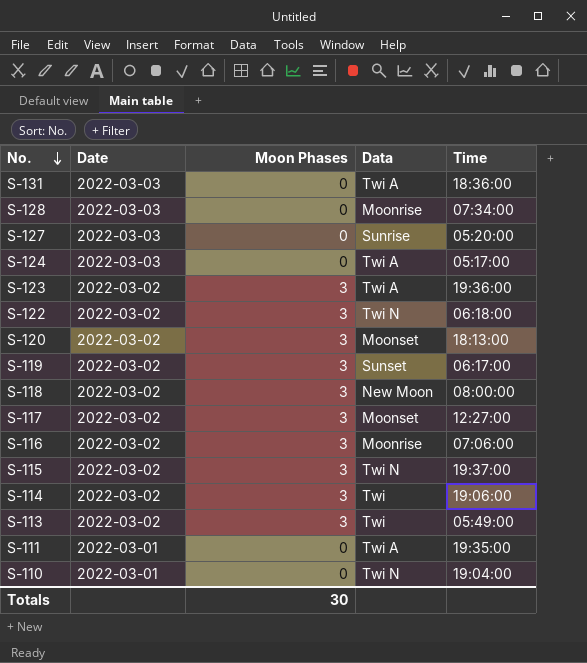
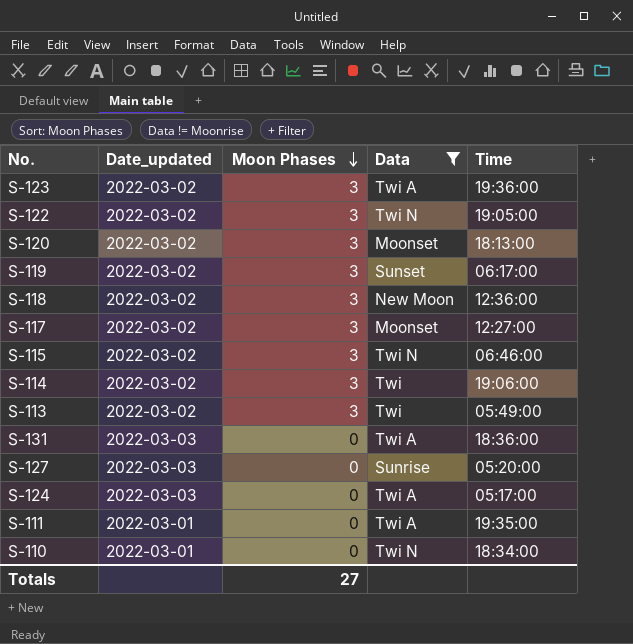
filter: none -> Data != Moonrise
row order: No. descending -> Moon Phases descending
column name: Date -> Date_updated
S-122 | Time: 06:18:00 -> 19:05:00
S-118 | Time: 08:00:00 -> 12:36:00
S-115 | Time: 19:37:00 -> 06:46:00
S-110 | Time: 19:04:00 -> 18:34:00
Totals | Moon Phases: 30 -> 27

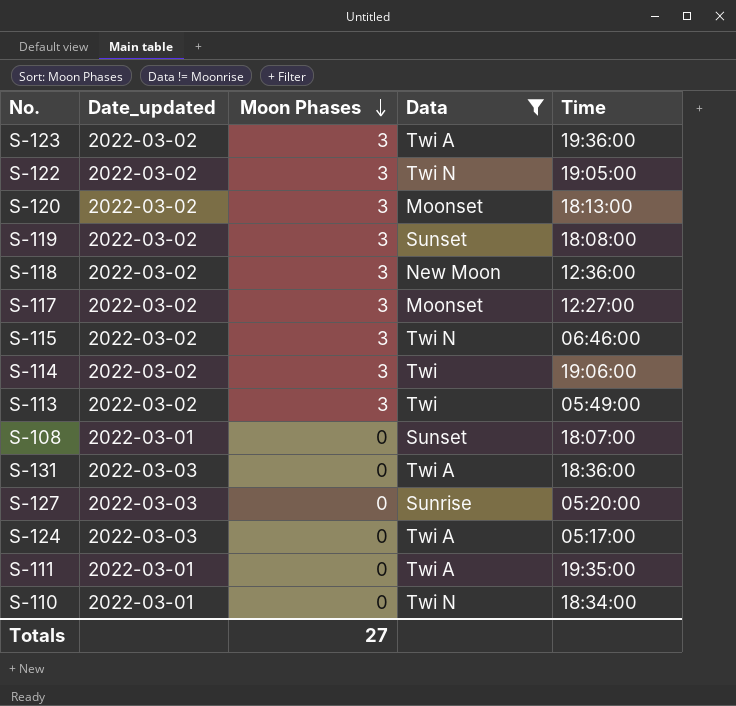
S-119 | Time: 06:17:00 -> 18:08:00
row S-108: none -> 2022-03-01 | 0 | Sunset | 18:07:00

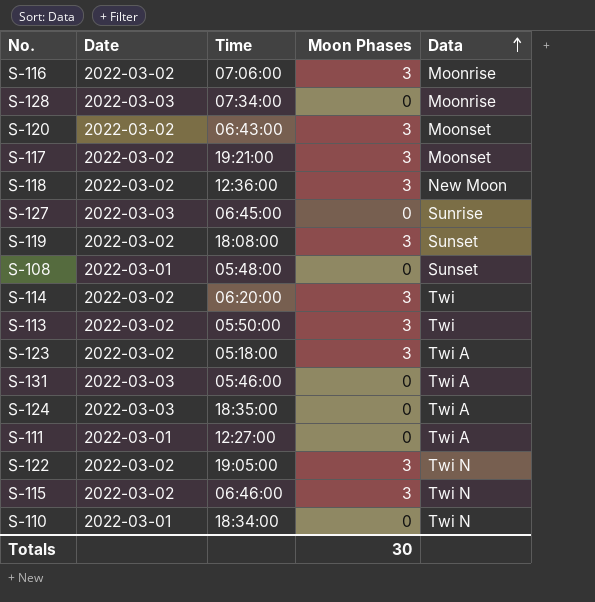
filter: Data != Moonrise -> none
row order: Moon Phases descending -> Data ascending
column name: Date_updated -> Date
column Time | position: 5 -> 3
S-120 | Time: 18:13:00 -> 06:43:00
S-117 | Time: 12:27:00 -> 19:21:00
S-127 | Time: 05:20:00 -> 06:45:00
S-108 | Time: 18:07:00 -> 05:48:00
S-114 | Time: 19:06:00 -> 06:20:00
S-113 | Time: 05:49:00 -> 05:50:00
S-123 | Time: 19:36:00 -> 05:18:00
S-131 | Time: 18:36:00 -> 05:46:00
S-124 | Time: 05:17:00 -> 18:35:00
S-111 | Time: 19:35:00 -> 12:27:00
Totals | Moon Phases: 27 -> 30

